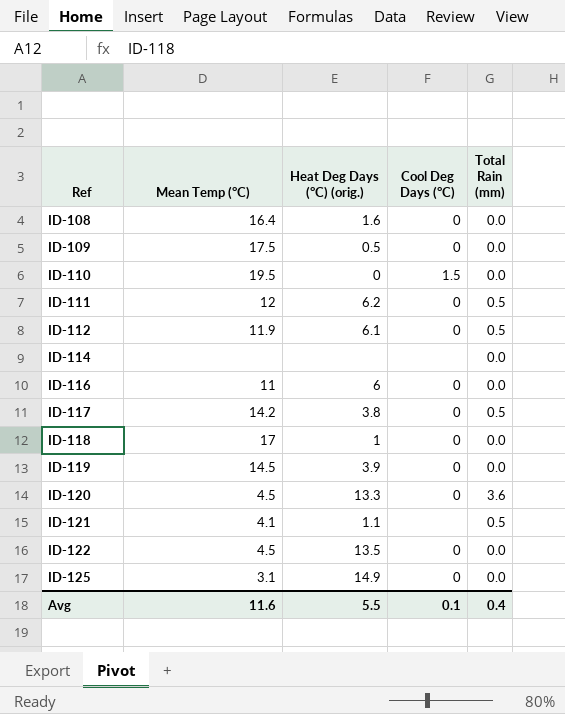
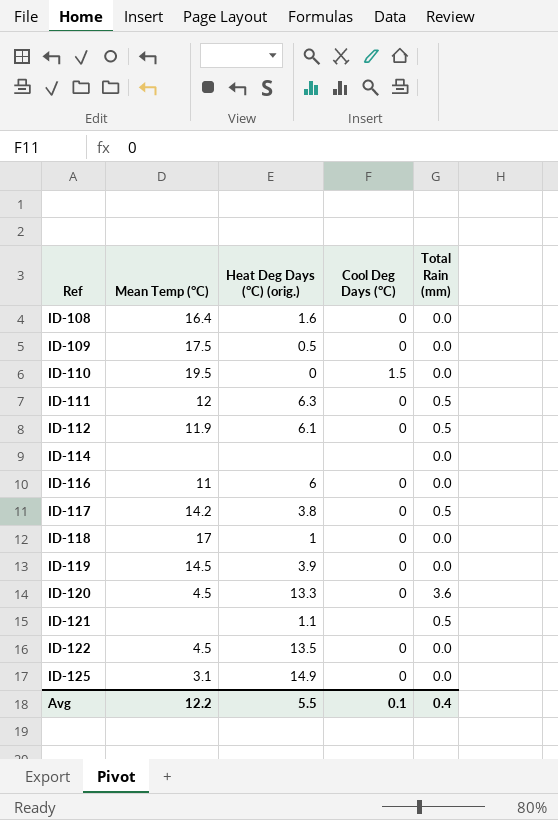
ID-111 | Heat Deg Days (°C) (orig.): 6.2 -> 6.3
ID-121 | Mean Temp (°C): 4.1 -> none
Avg | Mean Temp (°C): 11.6 -> 12.2

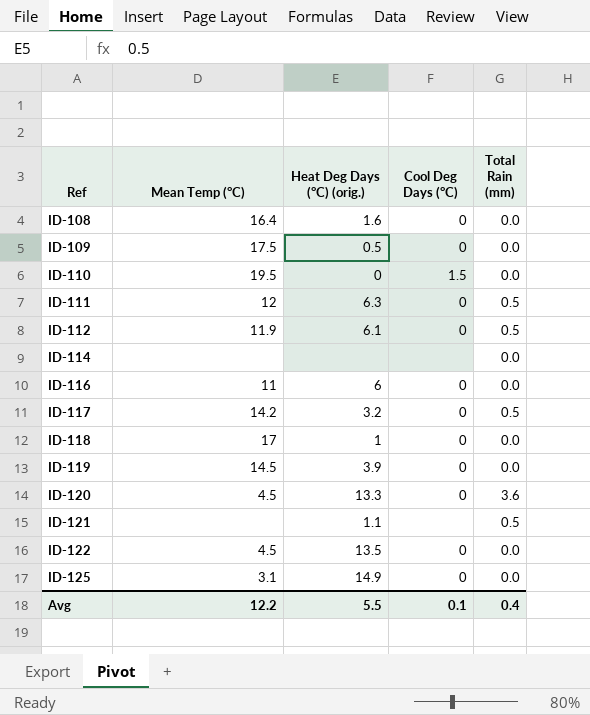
ID-117 | Heat Deg Days (°C) (orig.): 3.8 -> 3.2

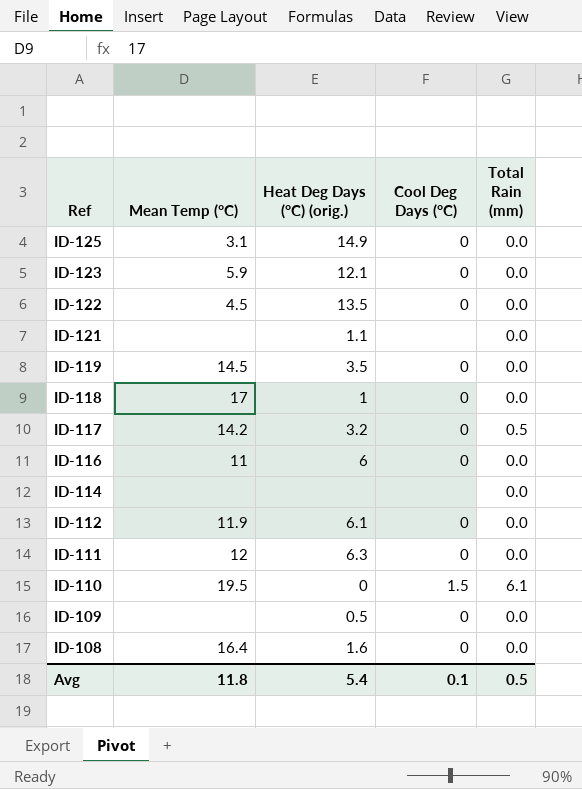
row order: Ref ascending -> Ref descending
row ID-120: 4.5 | 13.3 | 0 | 3.6 -> none
row ID-123: none -> 5.9 | 12.1 | 0 | 0.0
ID-121 | Total Rain (mm): 0.5 -> 0.0
ID-119 | Heat Deg Days (°C) (orig.): 3.9 -> 3.5
ID-112 | Total Rain (mm): 0.5 -> 0.0
ID-111 | Total Rain (mm): 0.5 -> 0.0
ID-110 | Total Rain (mm): 0.0 -> 6.1
ID-109 | Mean Temp (°C): 17.5 -> none
Avg | Mean Temp (°C): 12.2 -> 11.8
Avg | Heat Deg Days (°C) (orig.): 5.5 -> 5.4
Avg | Total Rain (mm): 0.4 -> 0.5

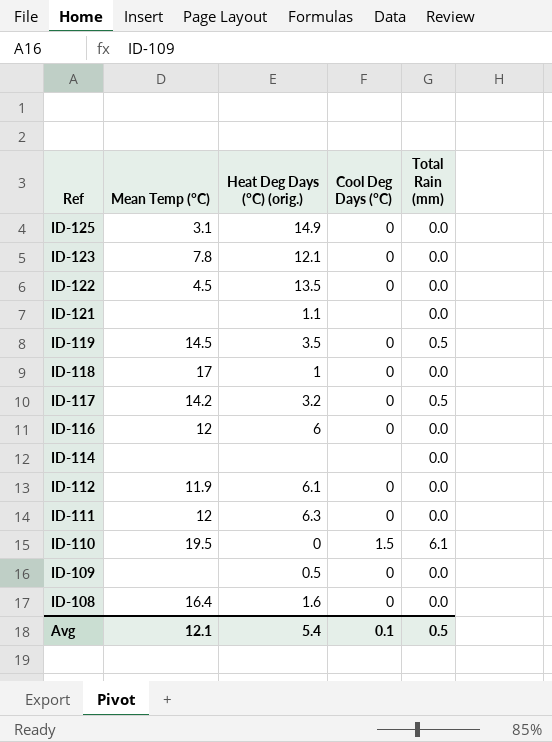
ID-123 | Mean Temp (°C): 5.9 -> 7.8
ID-119 | Total Rain (mm): 0.0 -> 0.5
ID-116 | Mean Temp (°C): 11 -> 12
Avg | Mean Temp (°C): 11.8 -> 12.1

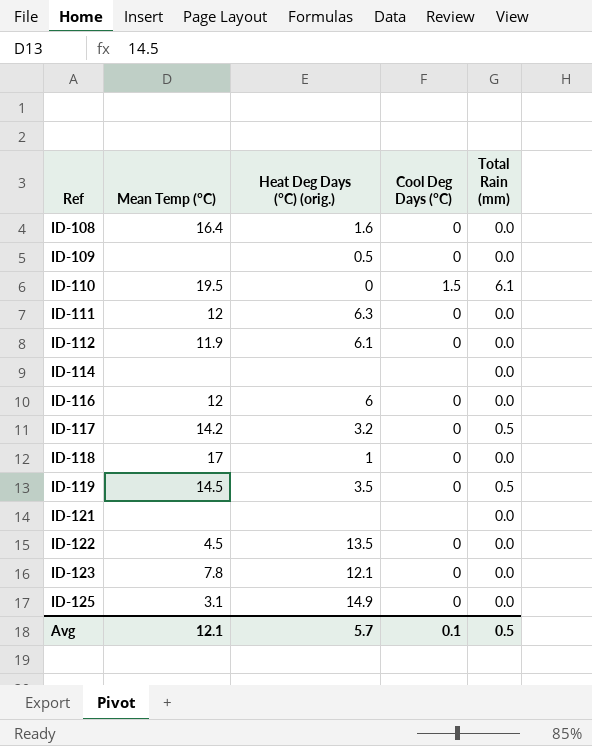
row order: Ref descending -> Ref ascending
ID-121 | Heat Deg Days (°C) (orig.): 1.1 -> none
Avg | Heat Deg Days (°C) (orig.): 5.4 -> 5.7

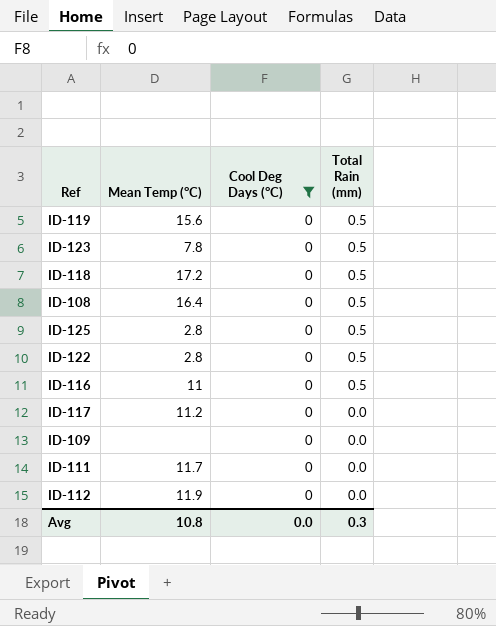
filter: none -> Cool Deg Days (°C) = 0
row order: Ref ascending -> Total Rain (mm) descending
column Heat Deg Days (°C) (orig.) | position: 3 -> none
ID-119 | Mean Temp (°C): 14.5 -> 15.6
ID-123 | Total Rain (mm): 0.0 -> 0.5
ID-118 | Mean Temp (°C): 17 -> 17.2
ID-118 | Total Rain (mm): 0.0 -> 0.5
ID-108 | Total Rain (mm): 0.0 -> 0.5
ID-125 | Mean Temp (°C): 3.1 -> 2.8
ID-125 | Total Rain (mm): 0.0 -> 0.5
ID-122 | Mean Temp (°C): 4.5 -> 2.8
ID-122 | Total Rain (mm): 0.0 -> 0.5
ID-116 | Mean Temp (°C): 12 -> 11
ID-116 | Total Rain (mm): 0.0 -> 0.5
ID-117 | Mean Temp (°C): 14.2 -> 11.2
ID-117 | Total Rain (mm): 0.5 -> 0.0
ID-111 | Mean Temp (°C): 12 -> 11.7
Avg | Mean Temp (°C): 12.1 -> 10.8
Avg | Cool Deg Days (°C): 0.1 -> 0.0
Avg | Total Rain (mm): 0.5 -> 0.3

